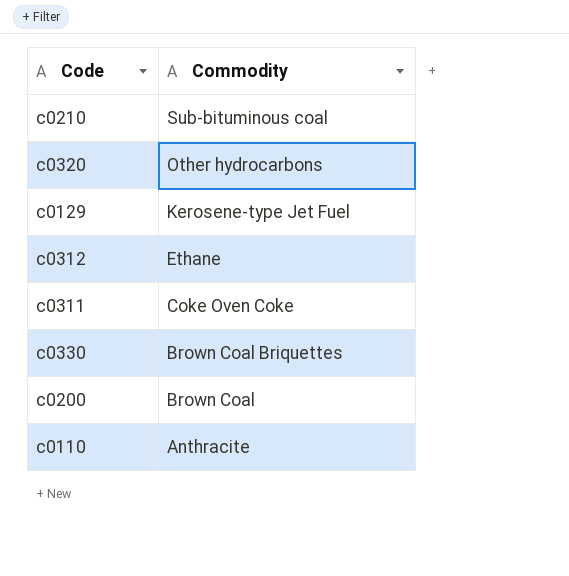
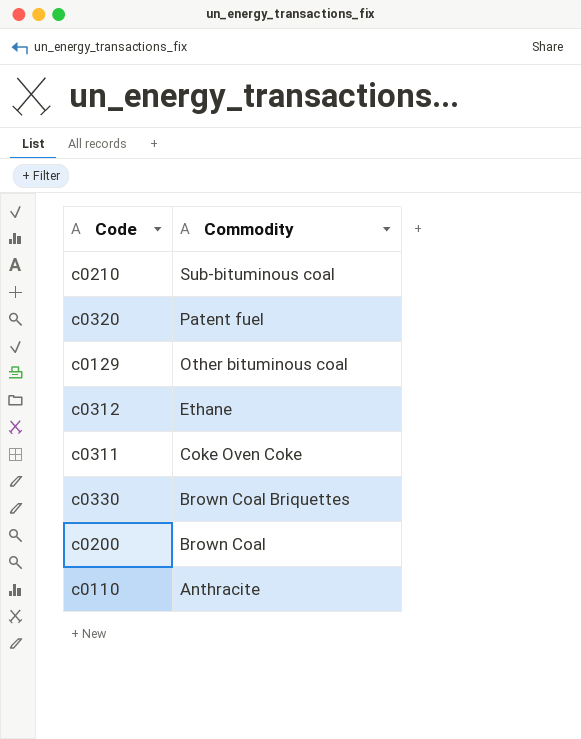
c0320 | Commodity: Other hydrocarbons -> Patent fuel
c0129 | Commodity: Kerosene-type Jet Fuel -> Other bituminous coal

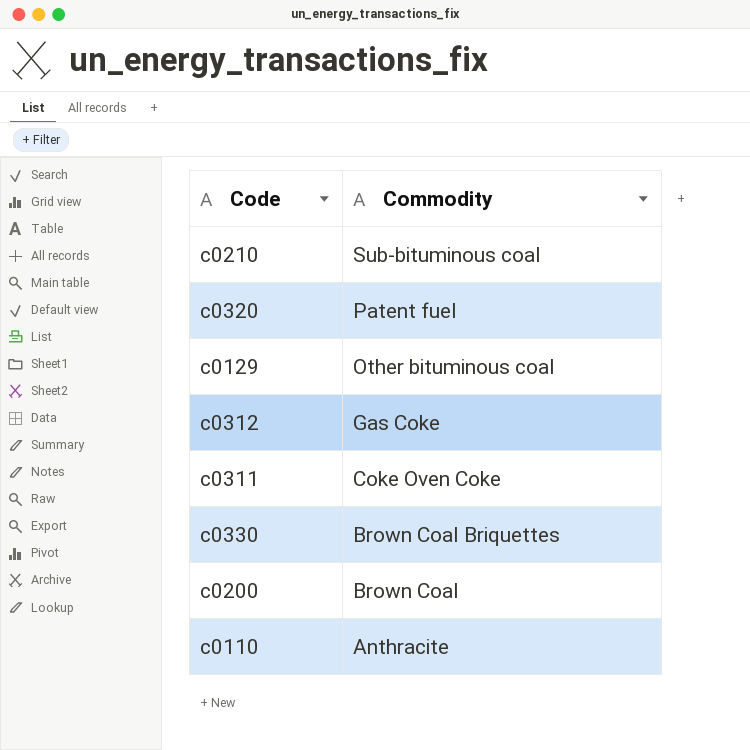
c0312 | Commodity: Ethane -> Gas Coke

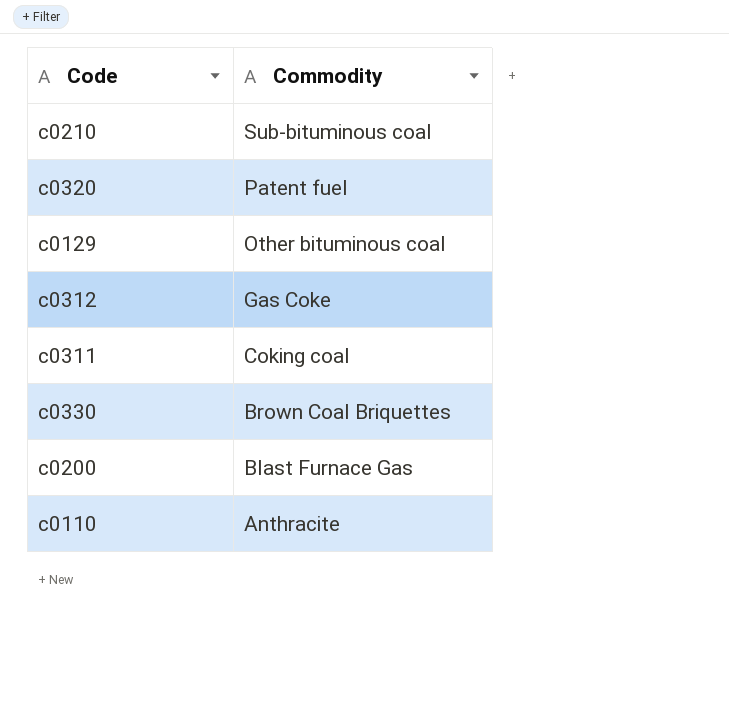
c0311 | Commodity: Coke Oven Coke -> Coking coal
c0200 | Commodity: Brown Coal -> Blast Furnace Gas

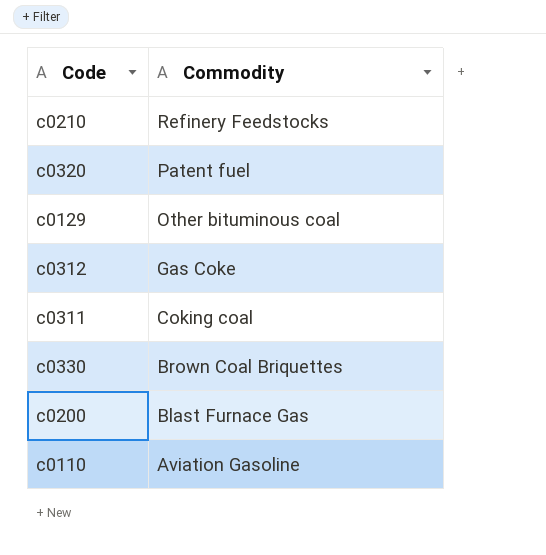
c0210 | Commodity: Sub-bituminous coal -> Refinery Feedstocks
c0110 | Commodity: Anthracite -> Aviation Gasoline

